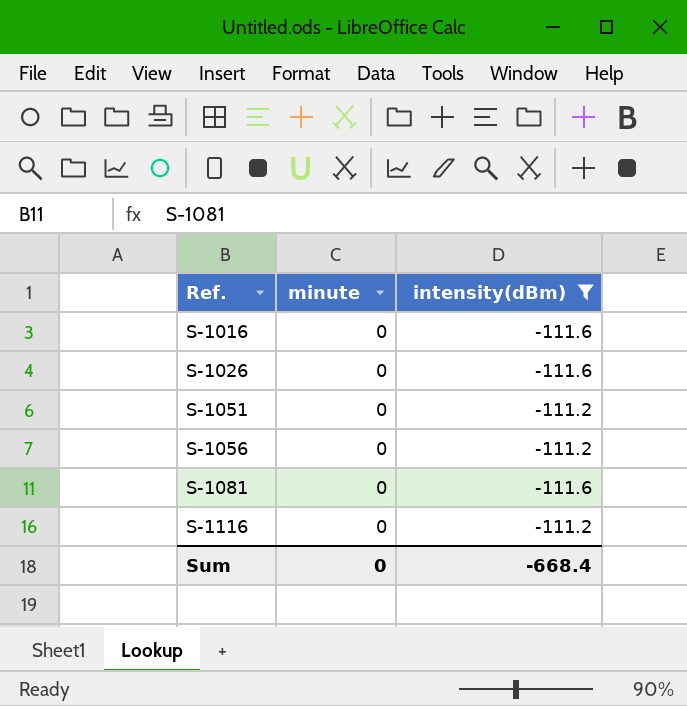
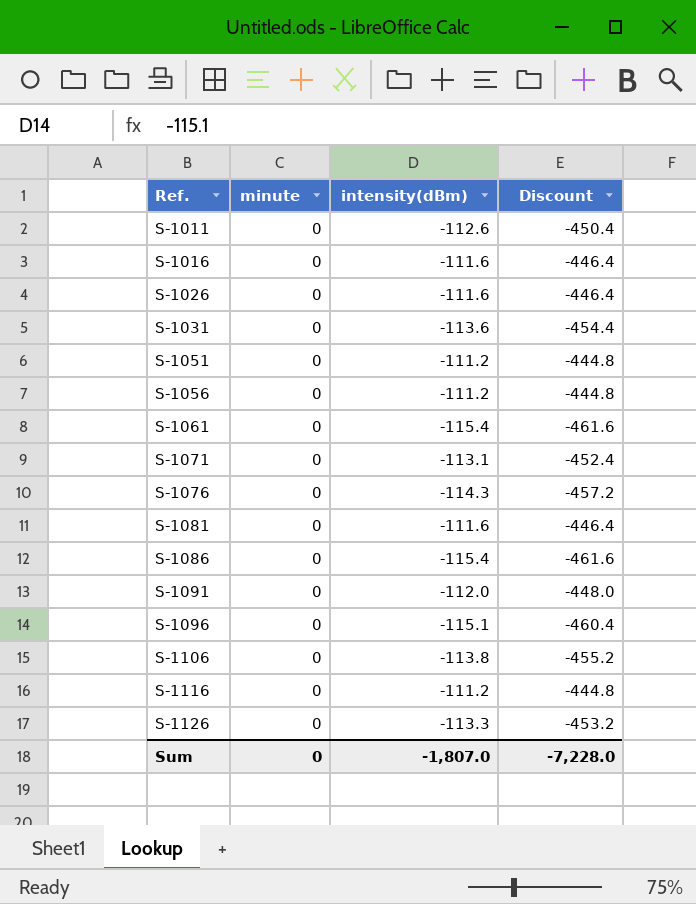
filter: intensity(dBm) >= -111.6 -> none
column Discount | formula: none -> [intensity(dBm)] * 4
Sum | intensity(dBm): -668.4 -> -1,807.0

